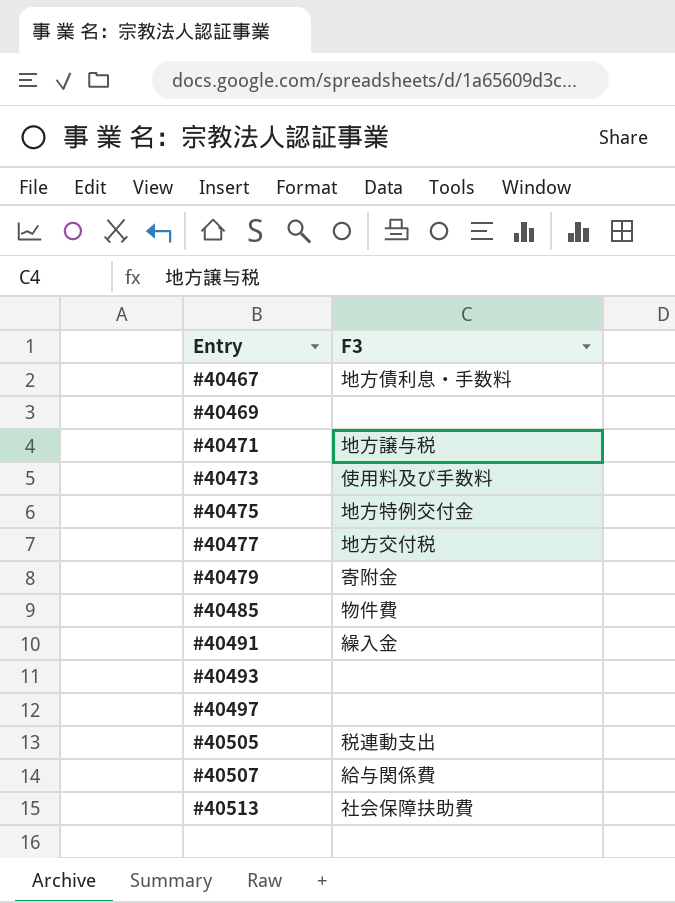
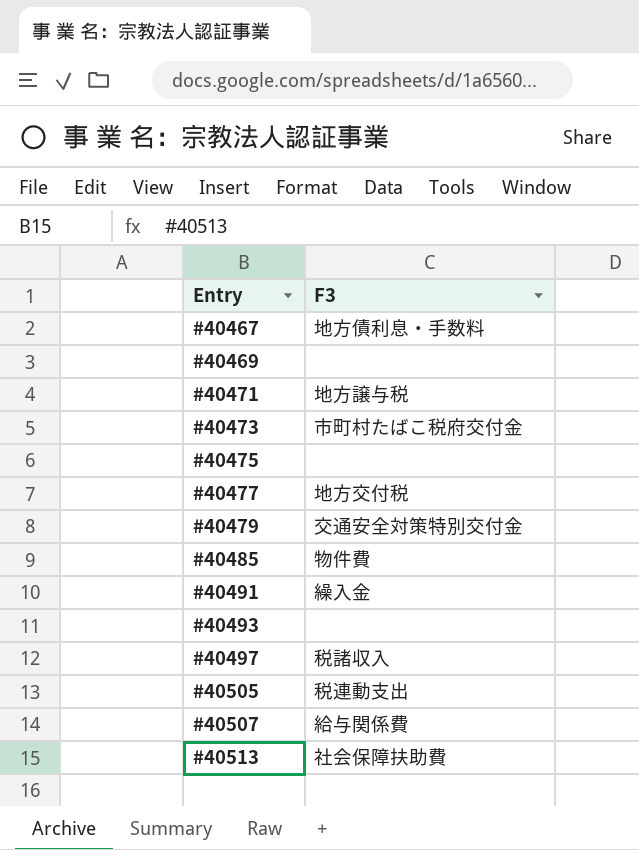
#40473 | F3: 使用料及び手数料 -> 市町村たばこ税府交付金
#40475 | F3: 地方特例交付金 -> none
#40479 | F3: 寄附金 -> 交通安全対策特別交付金
#40497 | F3: none -> 税諸収入

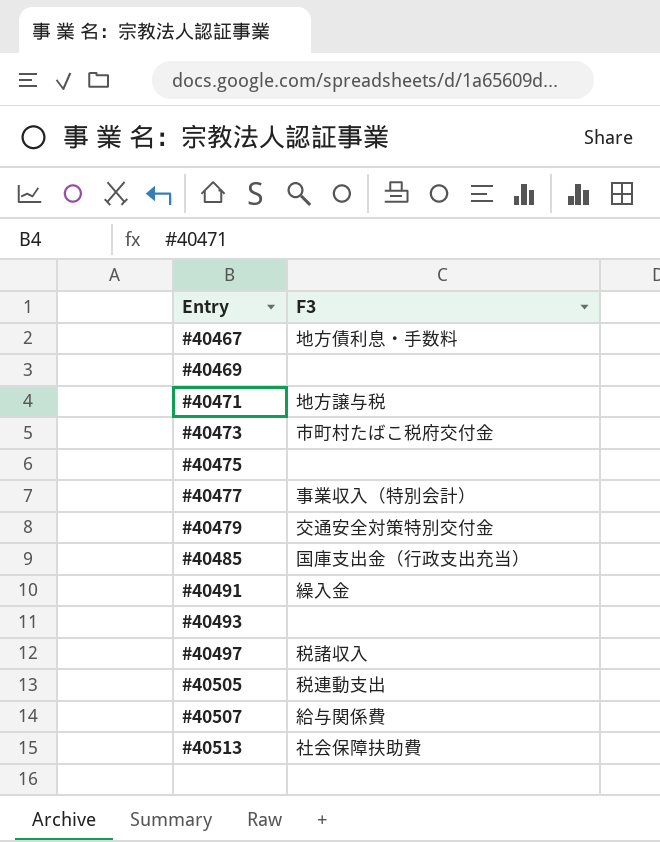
#40477 | F3: 地方交付税 -> 事業収入（特別会計）
#40485 | F3: 物件費 -> 国庫支出金（行政支出充当）

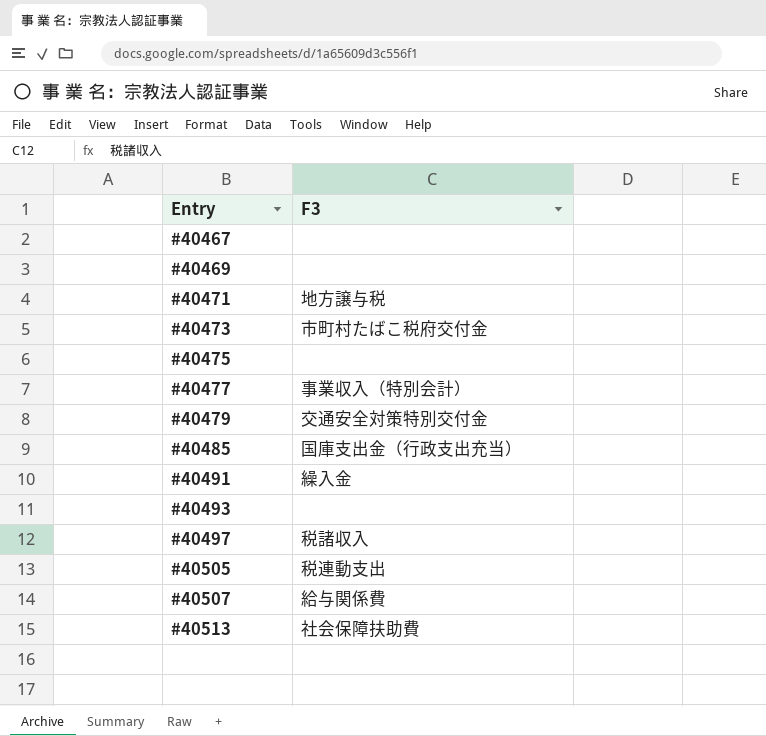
#40467 | F3: 地方債利息・手数料 -> none

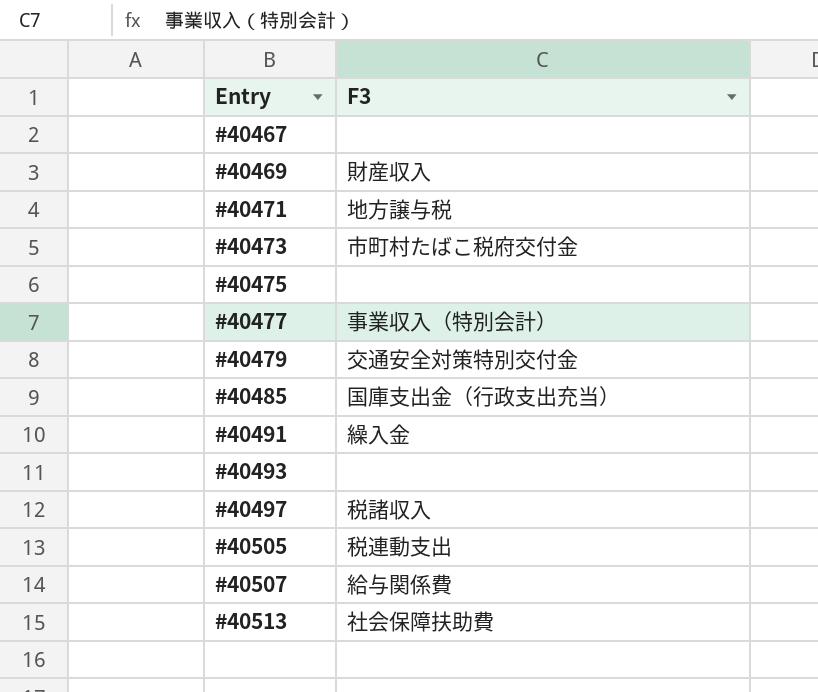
#40469 | F3: none -> 財産収入

